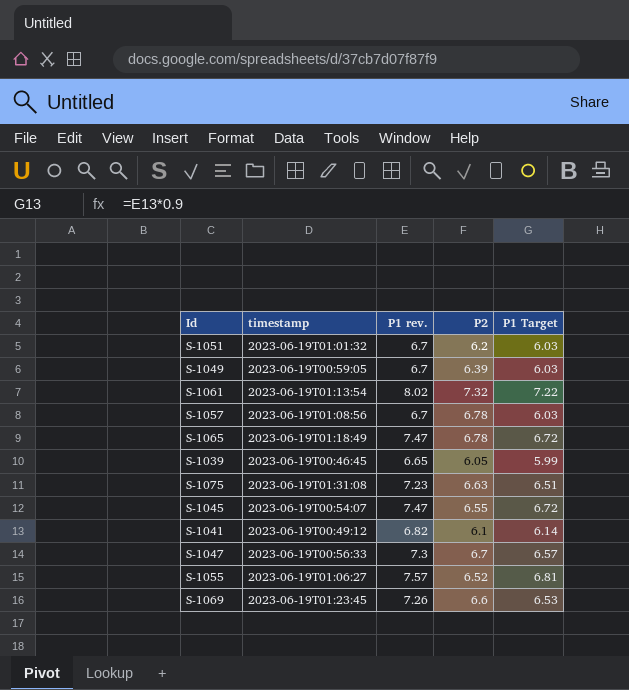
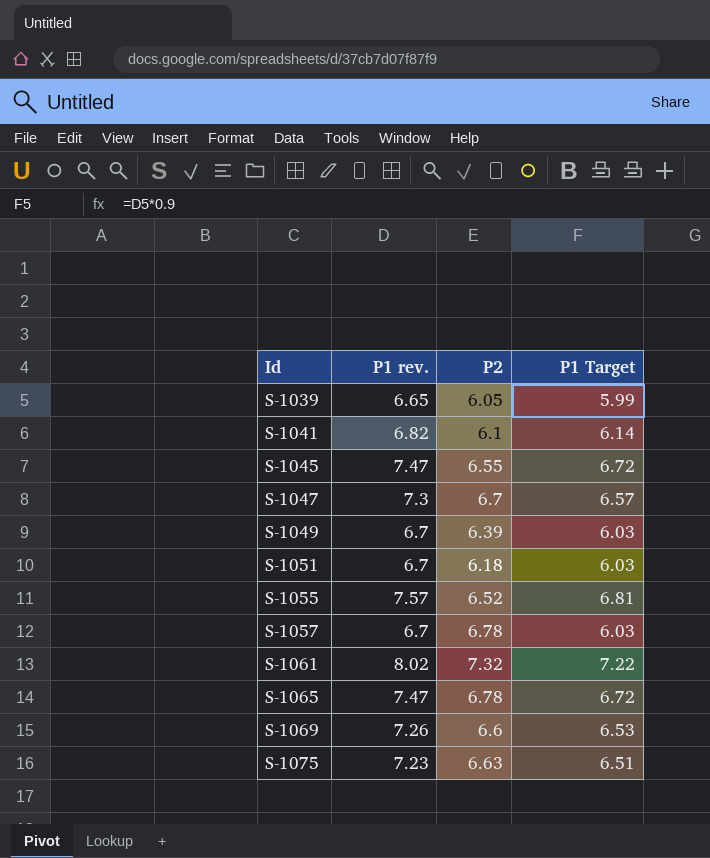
row order: none -> Id ascending
column timestamp | position: 2 -> none
S-1051 | P2: 6.2 -> 6.18

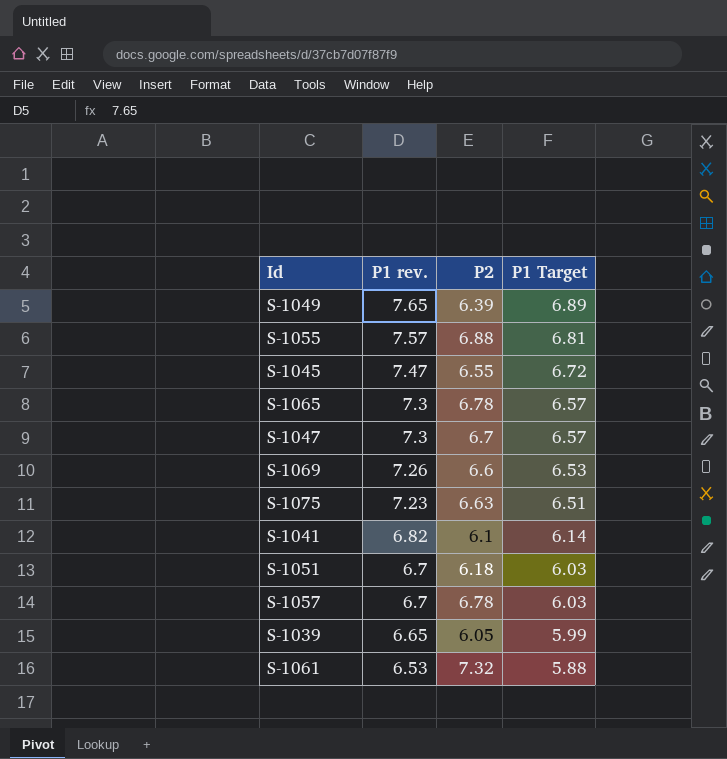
row order: Id ascending -> P1 rev. descending
S-1049 | P1 rev.: 6.7 -> 7.65
S-1049 | P1 Target: 6.03 -> 6.89
S-1055 | P2: 6.52 -> 6.88
S-1065 | P1 rev.: 7.47 -> 7.3
S-1065 | P1 Target: 6.72 -> 6.57
S-1061 | P1 rev.: 8.02 -> 6.53
S-1061 | P1 Target: 7.22 -> 5.88

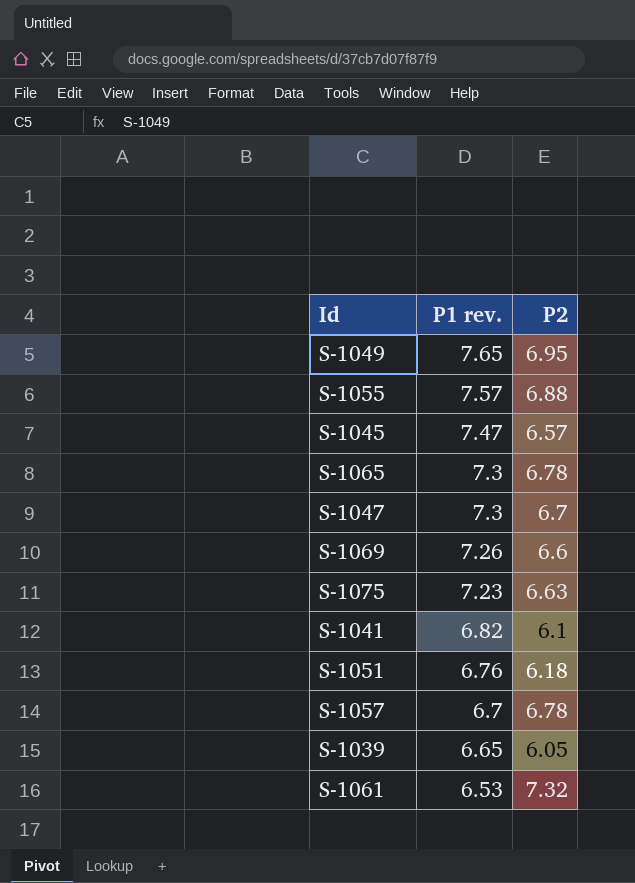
column P1 Target | formula: [P1 rev.] * 0.9 -> none
S-1049 | P2: 6.39 -> 6.95
S-1045 | P2: 6.55 -> 6.57
S-1051 | P1 rev.: 6.7 -> 6.76

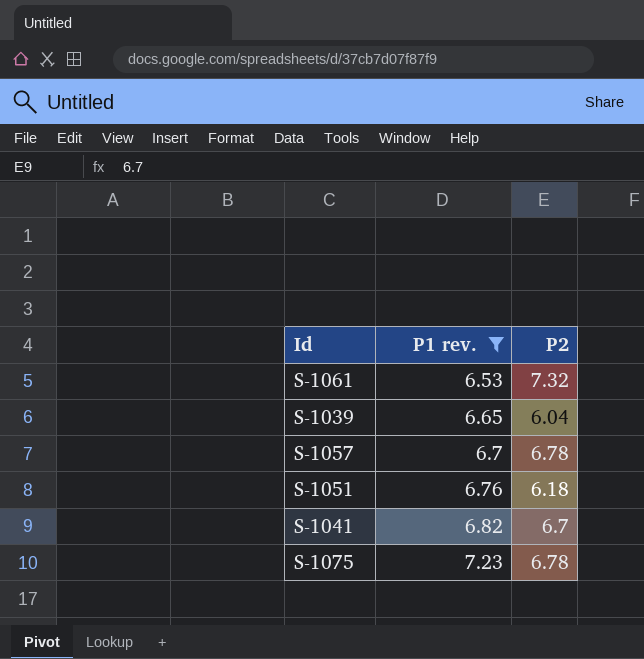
filter: none -> P1 rev. <= 7.23
row order: P1 rev. descending -> P1 rev. ascending
S-1039 | P2: 6.05 -> 6.04
S-1041 | P2: 6.1 -> 6.7
S-1075 | P2: 6.63 -> 6.78

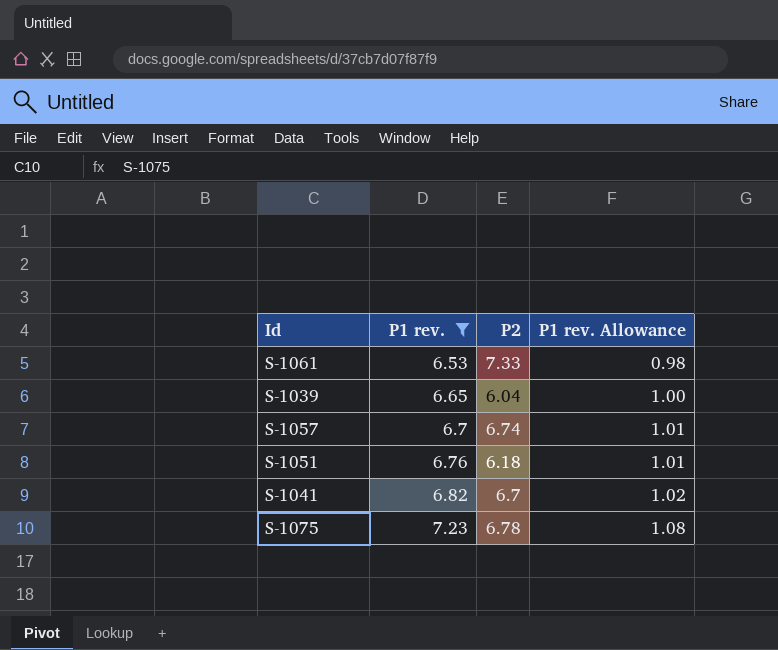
column P1 rev. Allowance | formula: none -> [P1 rev.] * 0.15
S-1061 | P2: 7.32 -> 7.33
S-1057 | P2: 6.78 -> 6.74

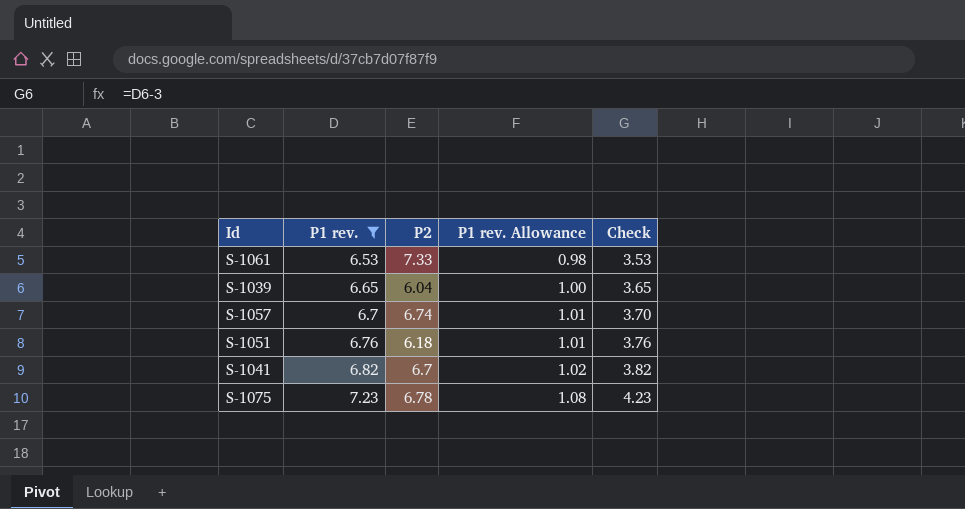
column Check | formula: none -> [P1 rev.] - 3

